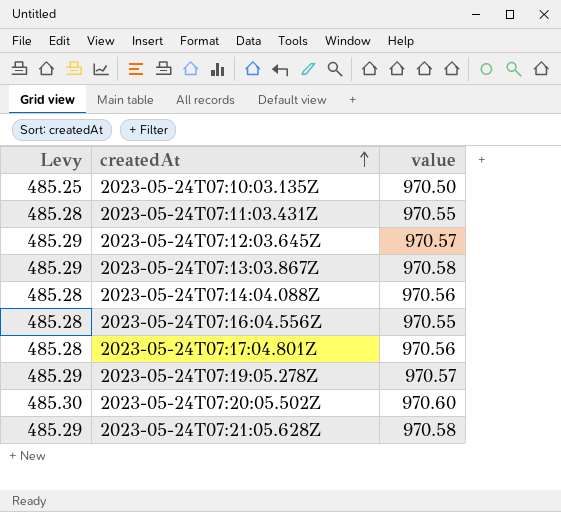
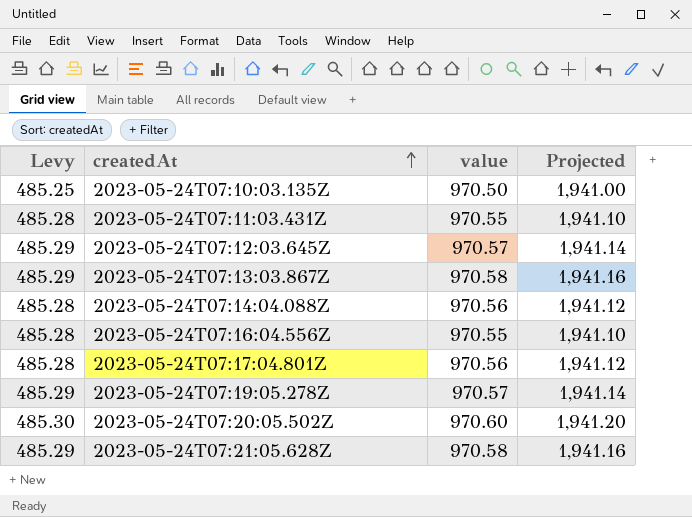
column Projected | formula: none -> [value] * 2

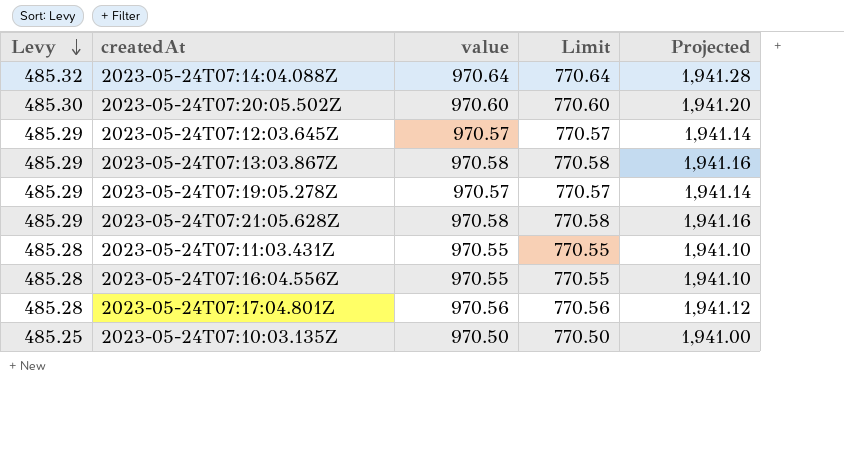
row order: createdAt ascending -> Levy descending
column Limit | formula: none -> [value] - 200
2023-05-24T07:14:04.088Z | Levy: 485.28 -> 485.32
2023-05-24T07:14:04.088Z | value: 970.56 -> 970.64
2023-05-24T07:14:04.088Z | Projected: 1,941.12 -> 1,941.28

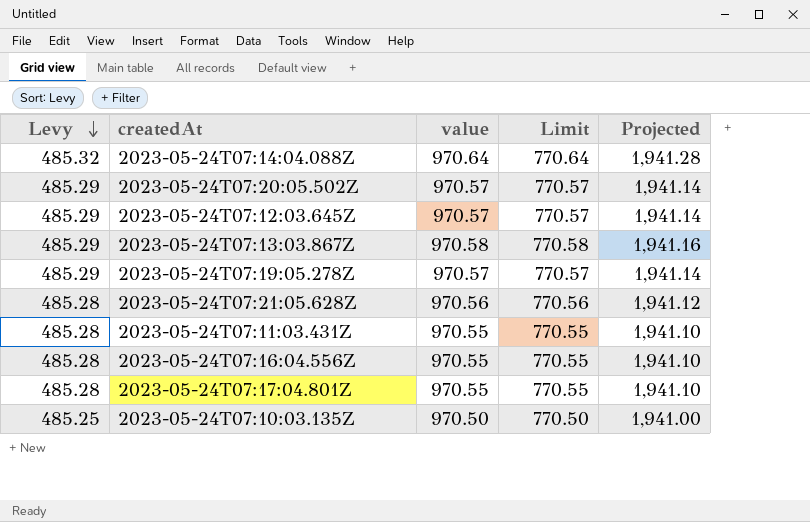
2023-05-24T07:20:05.502Z | Levy: 485.30 -> 485.29
2023-05-24T07:20:05.502Z | value: 970.60 -> 970.57
2023-05-24T07:20:05.502Z | Limit: 770.60 -> 770.57
2023-05-24T07:20:05.502Z | Projected: 1,941.20 -> 1,941.14
2023-05-24T07:21:05.628Z | Levy: 485.29 -> 485.28
2023-05-24T07:21:05.628Z | value: 970.58 -> 970.56
2023-05-24T07:21:05.628Z | Limit: 770.58 -> 770.56
2023-05-24T07:21:05.628Z | Projected: 1,941.16 -> 1,941.12
2023-05-24T07:17:04.801Z | value: 970.56 -> 970.55
2023-05-24T07:17:04.801Z | Limit: 770.56 -> 770.55
2023-05-24T07:17:04.801Z | Projected: 1,941.12 -> 1,941.10

